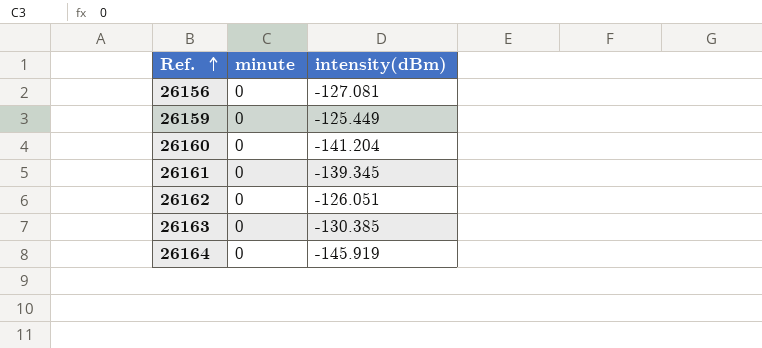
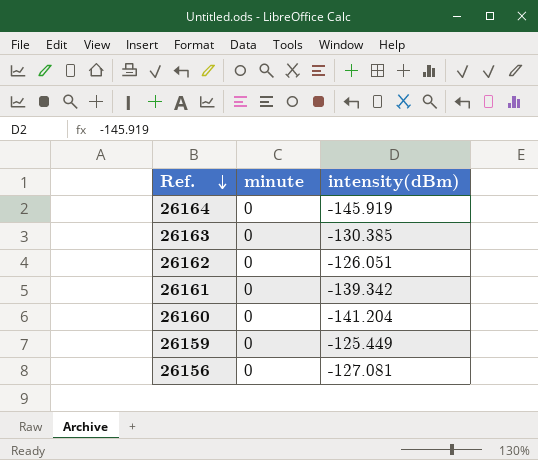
row order: Ref. ascending -> Ref. descending
26161 | intensity(dBm): -139.345 -> -139.342

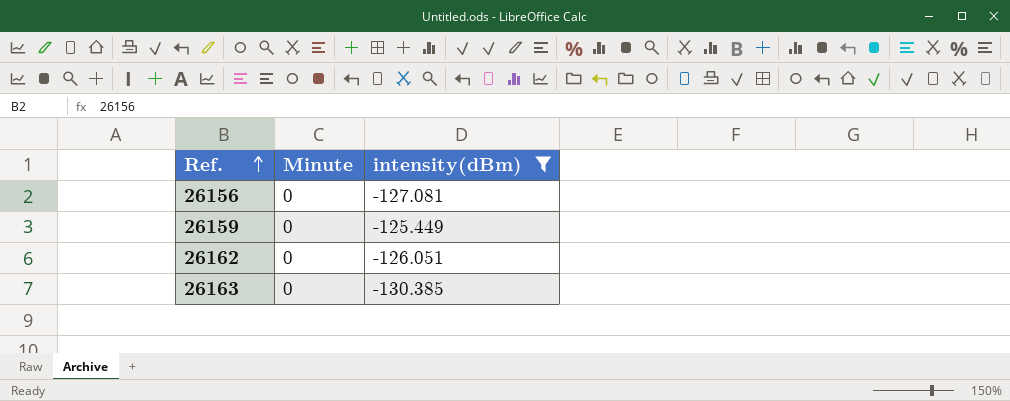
filter: none -> intensity(dBm) >= -130.385
row order: Ref. descending -> Ref. ascending
column name: minute -> Minute

